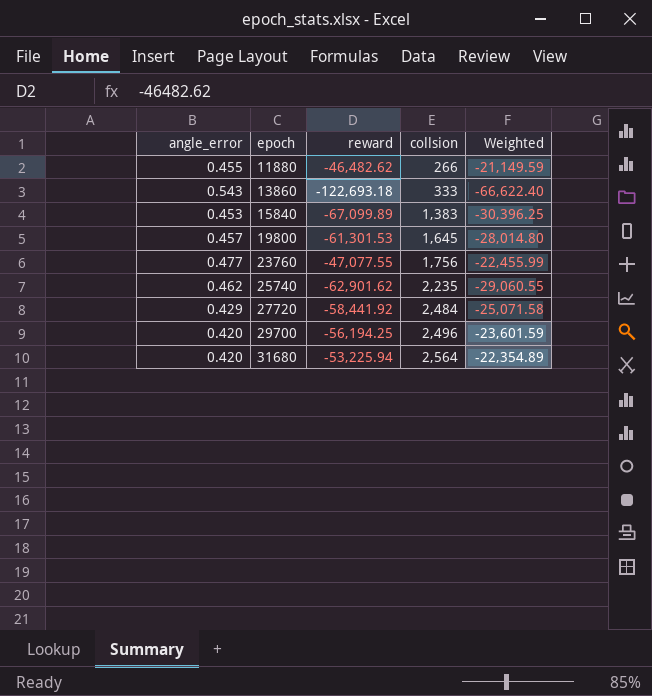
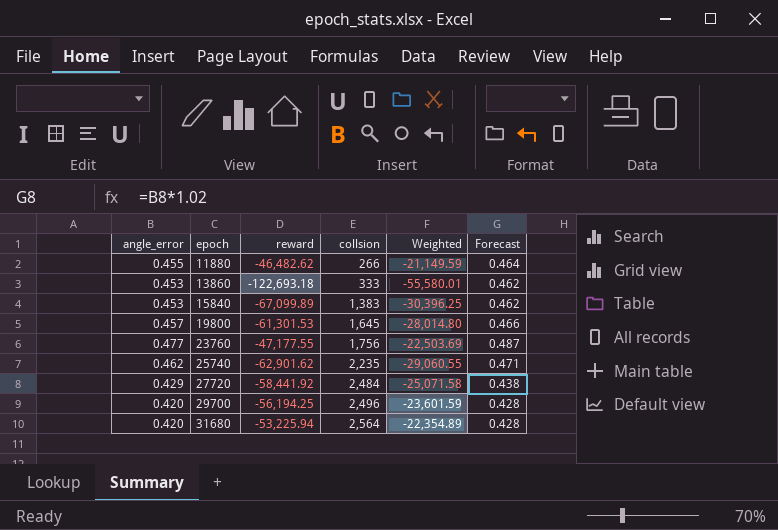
column Forecast | formula: none -> [angle_error] * 1.02
13860 | angle_error: 0.543 -> 0.453
13860 | Weighted: -66,622.40 -> -55,580.01
23760 | reward: -47,077.55 -> -47,177.55
23760 | Weighted: -22,455.99 -> -22,503.69

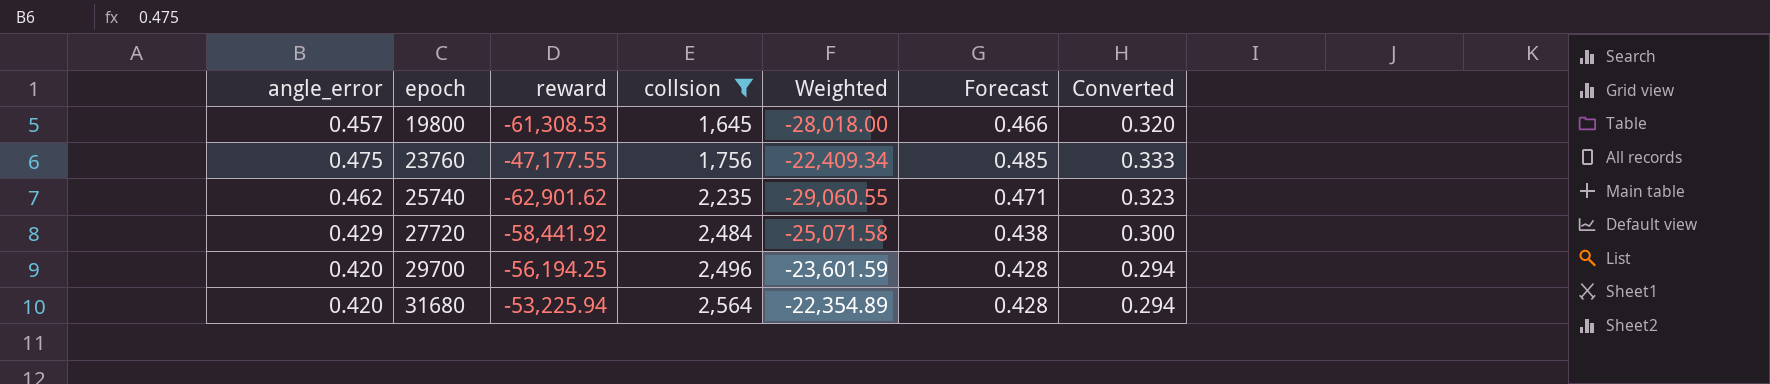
filter: none -> collsion >= 1,645
column Converted | formula: none -> [angle_error] * 0.7
19800 | reward: -61,301.53 -> -61,308.53
19800 | Weighted: -28,014.80 -> -28,018.00
23760 | angle_error: 0.477 -> 0.475
23760 | Weighted: -22,503.69 -> -22,409.34
23760 | Forecast: 0.487 -> 0.485

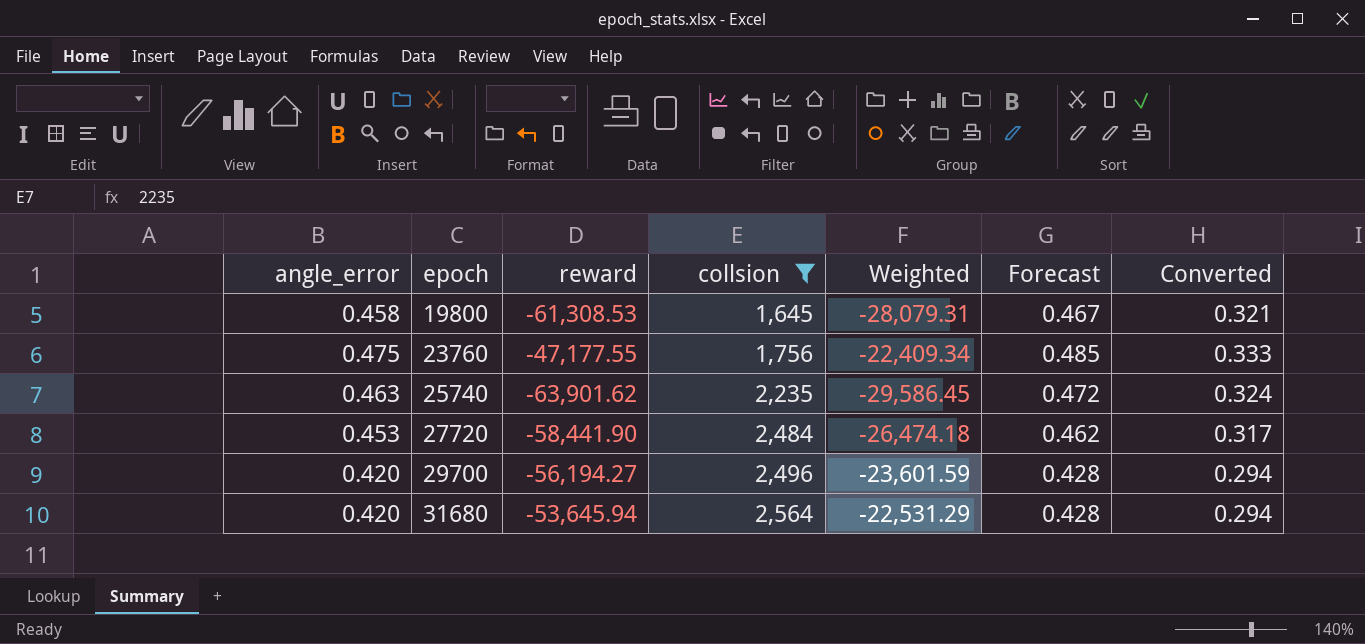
19800 | angle_error: 0.457 -> 0.458
19800 | Weighted: -28,018.00 -> -28,079.31
19800 | Forecast: 0.466 -> 0.467
19800 | Converted: 0.320 -> 0.321
25740 | angle_error: 0.462 -> 0.463
25740 | reward: -62,901.62 -> -63,901.62
25740 | Weighted: -29,060.55 -> -29,586.45
25740 | Forecast: 0.471 -> 0.472
25740 | Converted: 0.323 -> 0.324
27720 | angle_error: 0.429 -> 0.453
27720 | reward: -58,441.92 -> -58,441.90
27720 | Weighted: -25,071.58 -> -26,474.18
27720 | Forecast: 0.438 -> 0.462
27720 | Converted: 0.300 -> 0.317
29700 | reward: -56,194.25 -> -56,194.27
31680 | reward: -53,225.94 -> -53,645.94
31680 | Weighted: -22,354.89 -> -22,531.29

